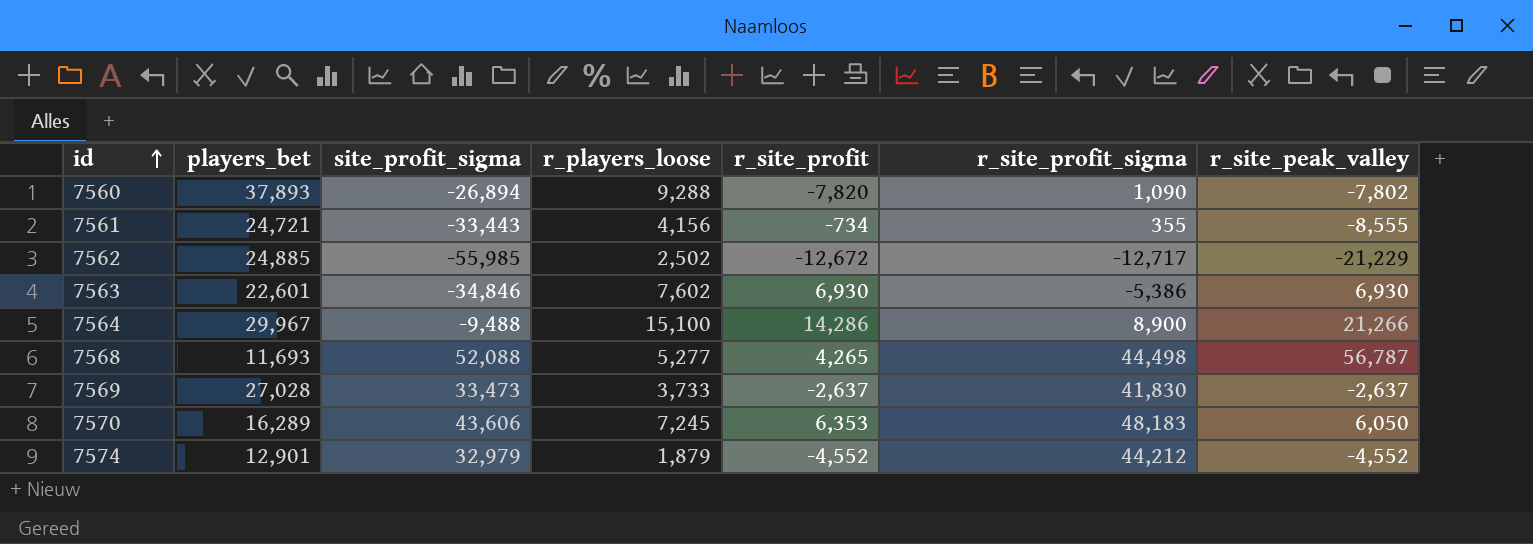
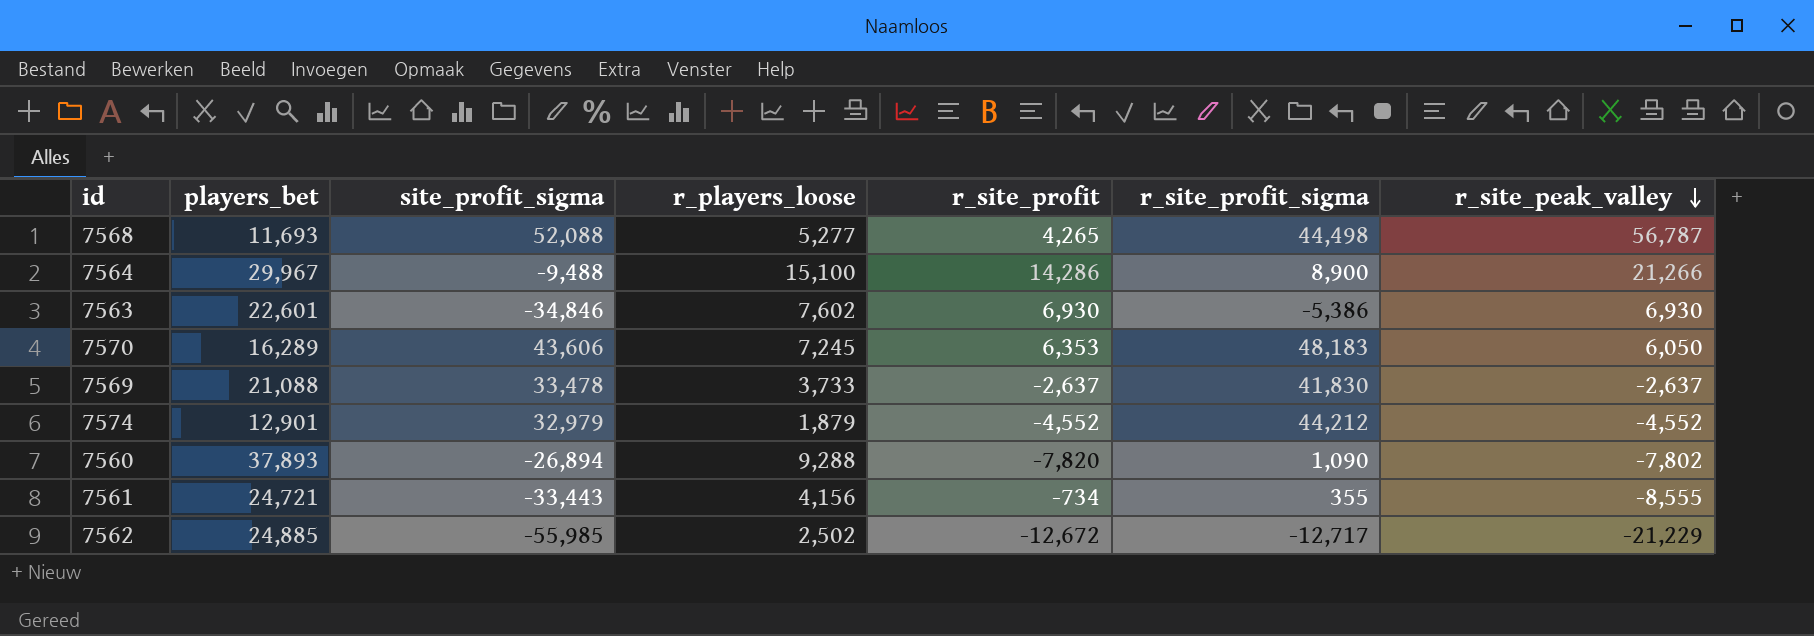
row order: id ascending -> r_site_peak_valley descending
7569 | players_bet: 27,028 -> 21,088
7569 | site_profit_sigma: 33,473 -> 33,478

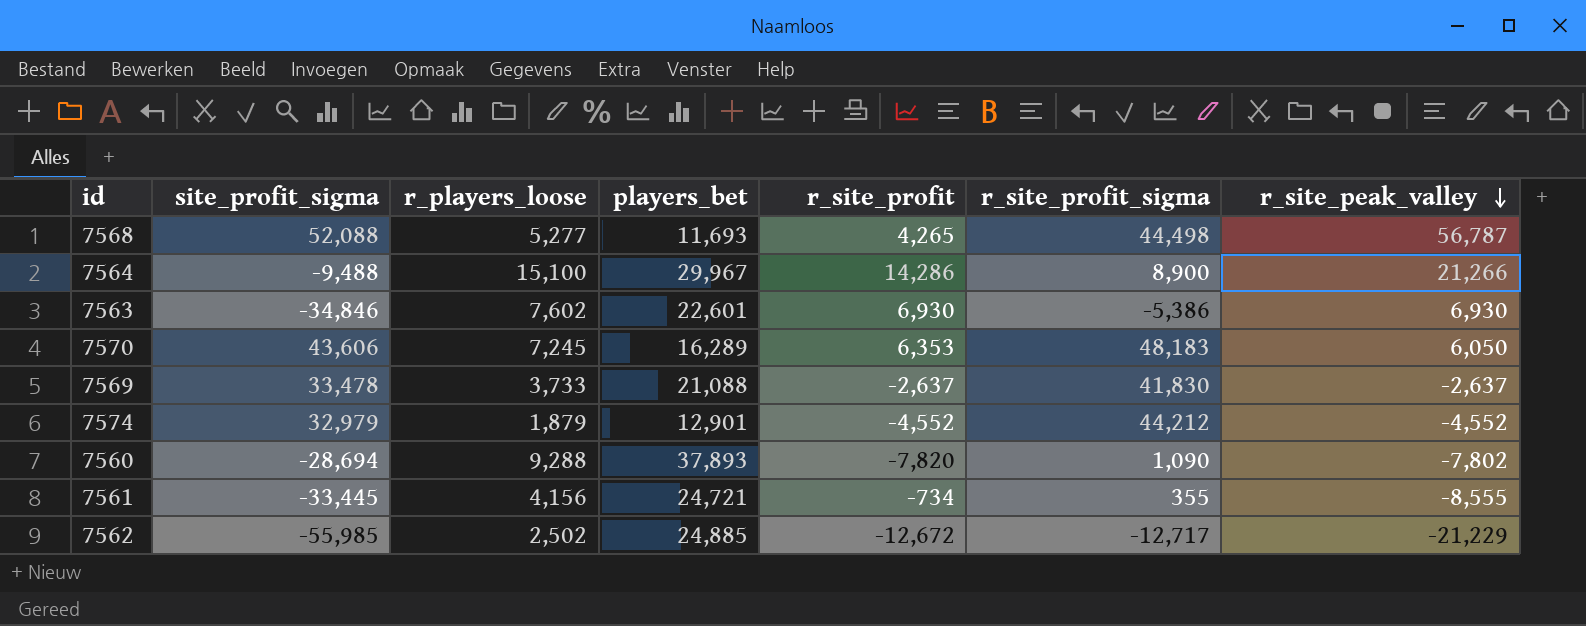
column players_bet | position: 2 -> 4
7560 | site_profit_sigma: -26,894 -> -28,694
7561 | site_profit_sigma: -33,443 -> -33,445

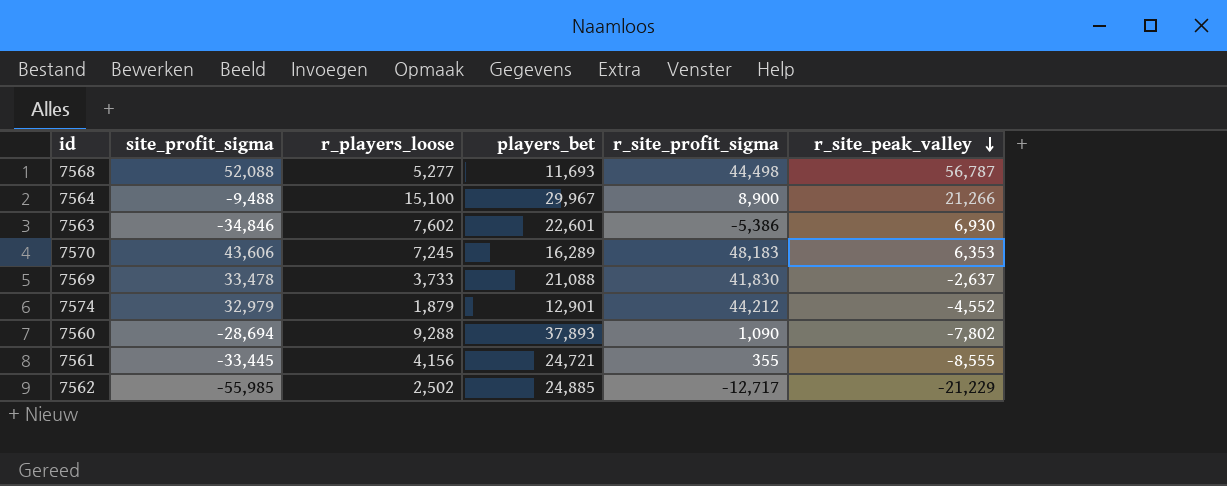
column r_site_profit | position: 5 -> none
7570 | r_site_peak_valley: 6,050 -> 6,353

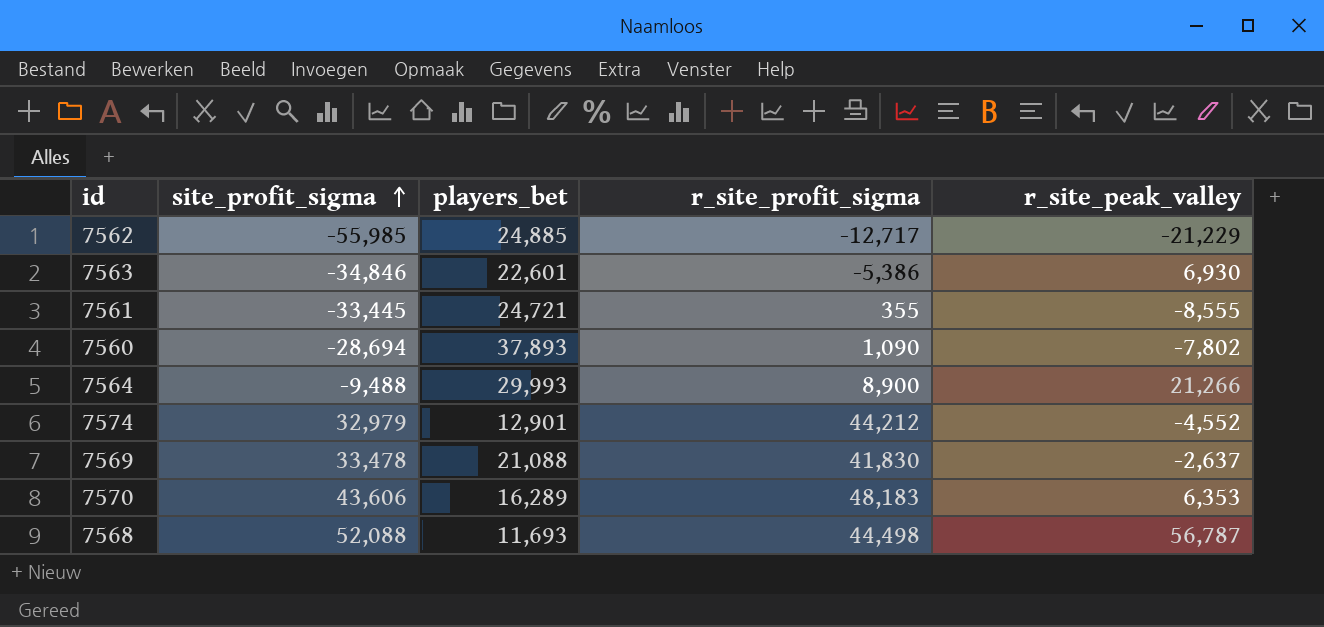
row order: r_site_peak_valley descending -> site_profit_sigma ascending
column r_players_loose | position: 3 -> none
7564 | players_bet: 29,967 -> 29,993

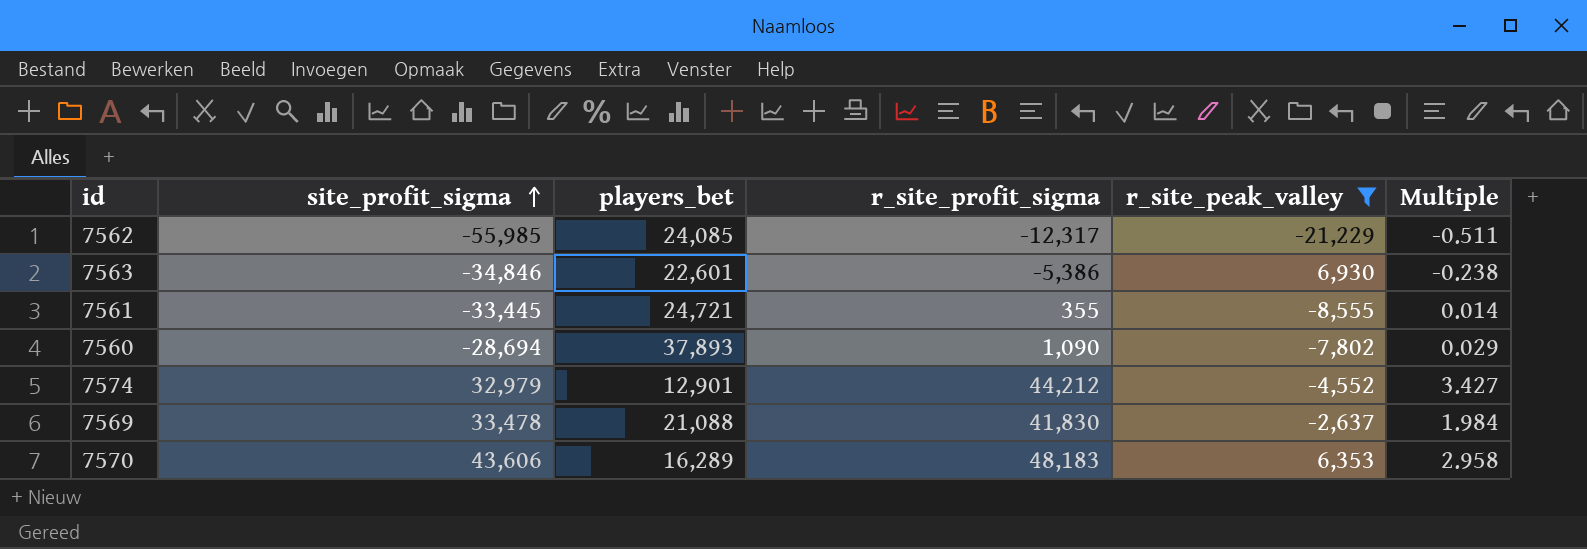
filter: none -> r_site_peak_valley <= 6,930
column Multiple | formula: none -> [r_site_profit_sigma] / [players_bet]
7562 | players_bet: 24,885 -> 24,085
7562 | r_site_profit_sigma: -12,717 -> -12,317

